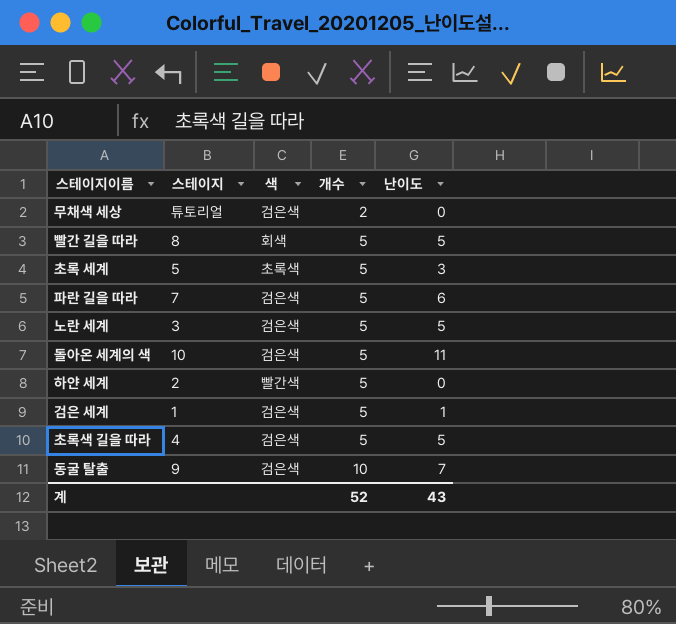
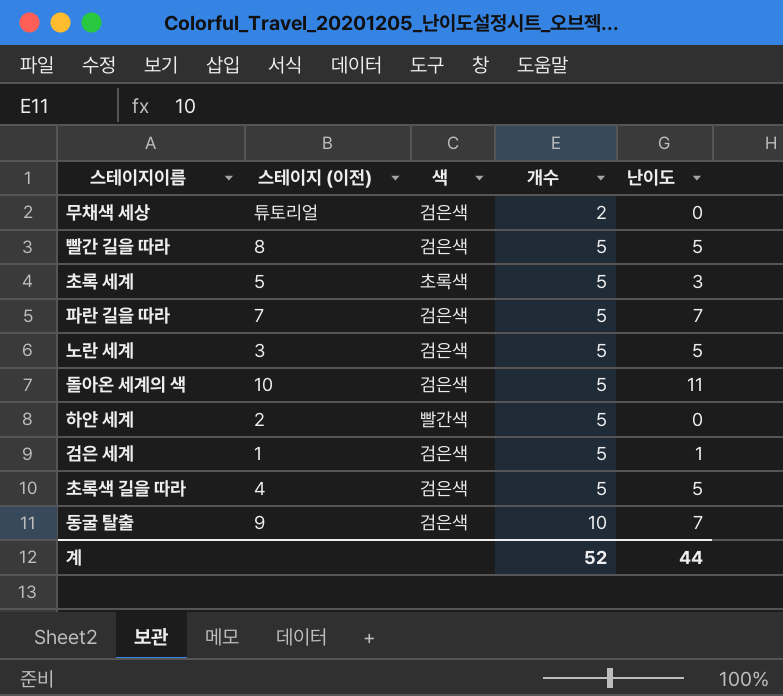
column name: 스테이지 -> 스테이지 (이전)
빨간 길을 따라 | 색: 회색 -> 검은색
파란 길을 따라 | 난이도: 6 -> 7
계 | 난이도: 43 -> 44

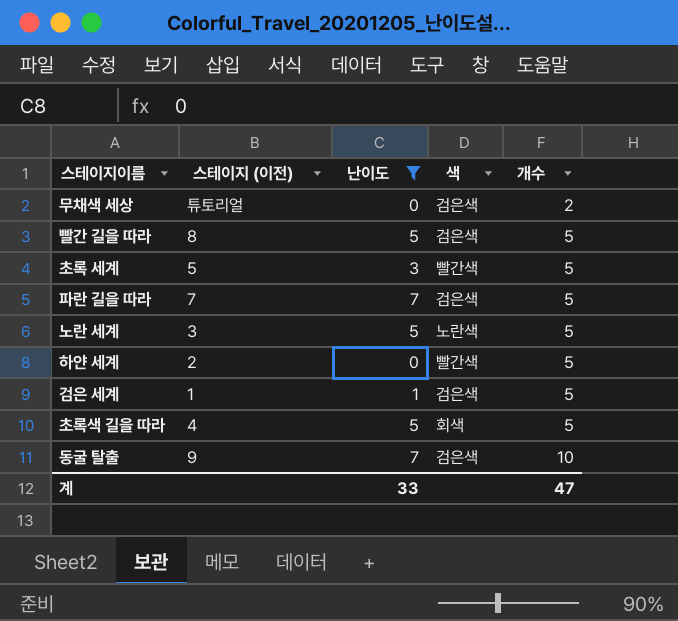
filter: none -> 난이도 != 11
column 난이도 | position: 5 -> 3
초록 세계 | 색: 초록색 -> 빨간색
노란 세계 | 색: 검은색 -> 노란색
초록색 길을 따라 | 색: 검은색 -> 회색
계 | 난이도: 44 -> 33
계 | 개수: 52 -> 47

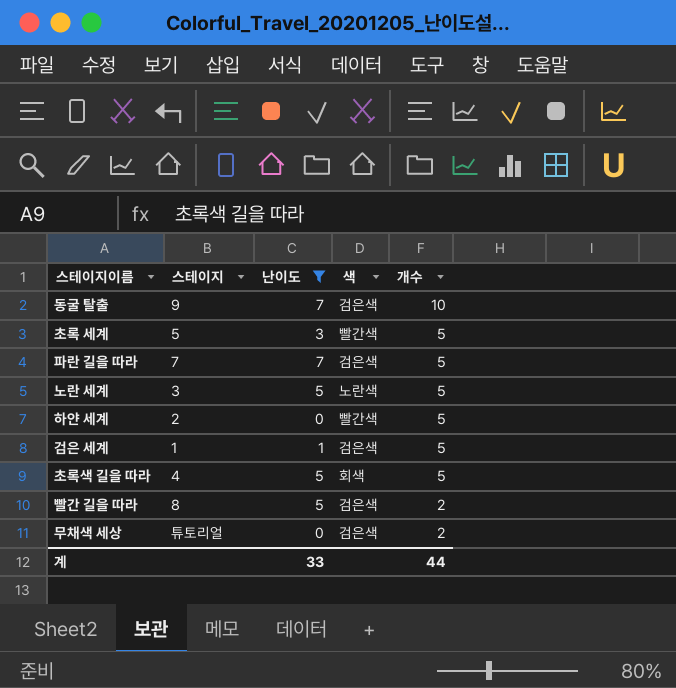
row order: 개수 ascending -> 개수 descending
column name: 스테이지 (이전) -> 스테이지
빨간 길을 따라 | 개수: 5 -> 2
계 | 개수: 47 -> 44

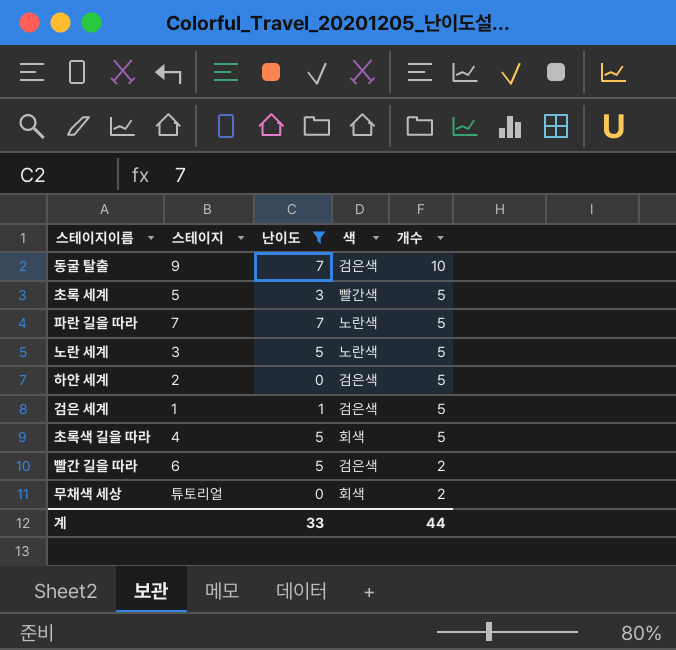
파란 길을 따라 | 색: 검은색 -> 노란색
하얀 세계 | 색: 빨간색 -> 검은색
빨간 길을 따라 | 스테이지: 8 -> 6
무채색 세상 | 색: 검은색 -> 회색

